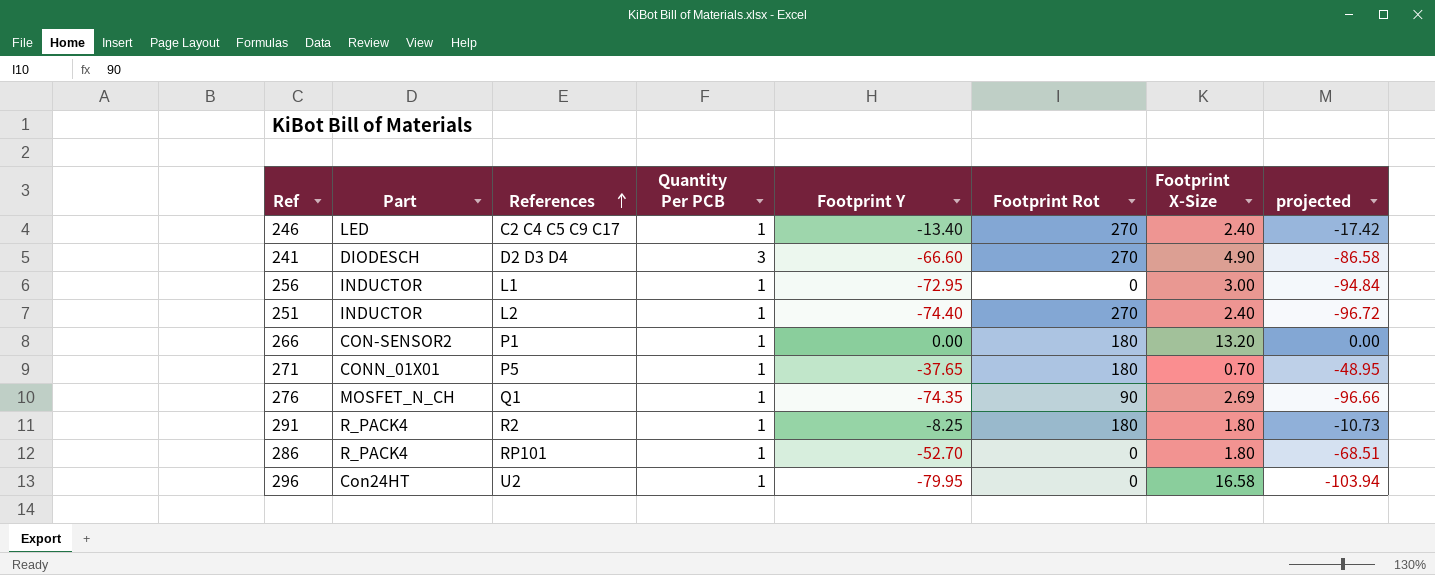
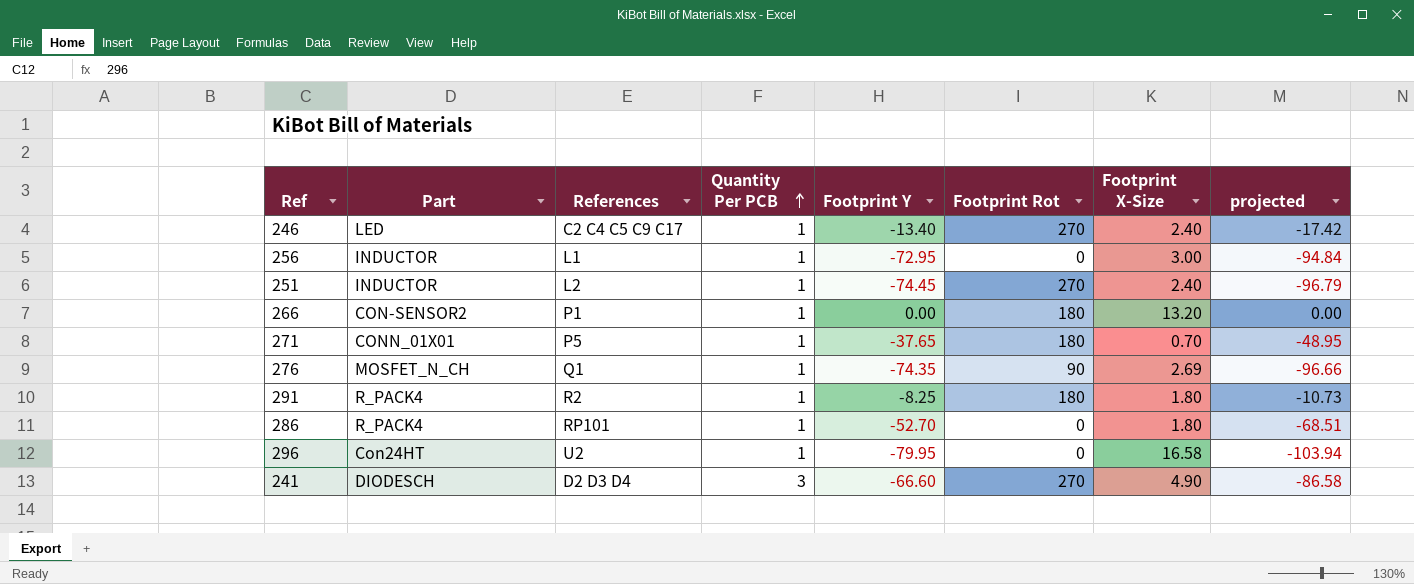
row order: References ascending -> Quantity Per PCB ascending
251 | Footprint Y: -74.40 -> -74.45
251 | projected: -96.72 -> -96.79

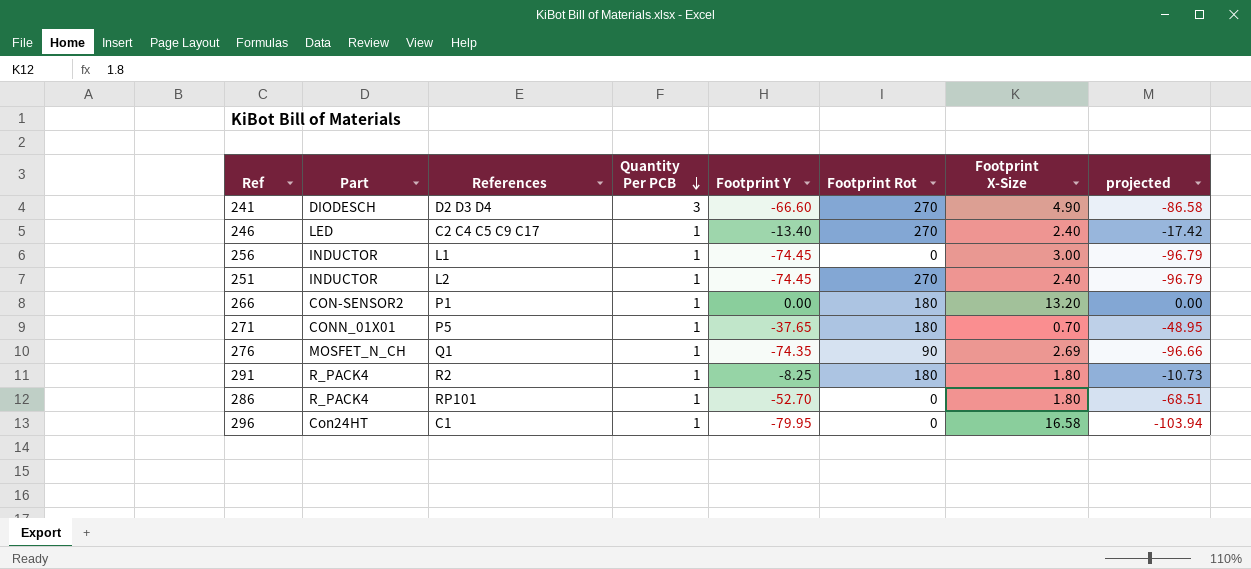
row order: Quantity Per PCB ascending -> Quantity Per PCB descending
256 | Footprint Y: -72.95 -> -74.45
256 | projected: -94.84 -> -96.79
296 | References: U2 -> C1

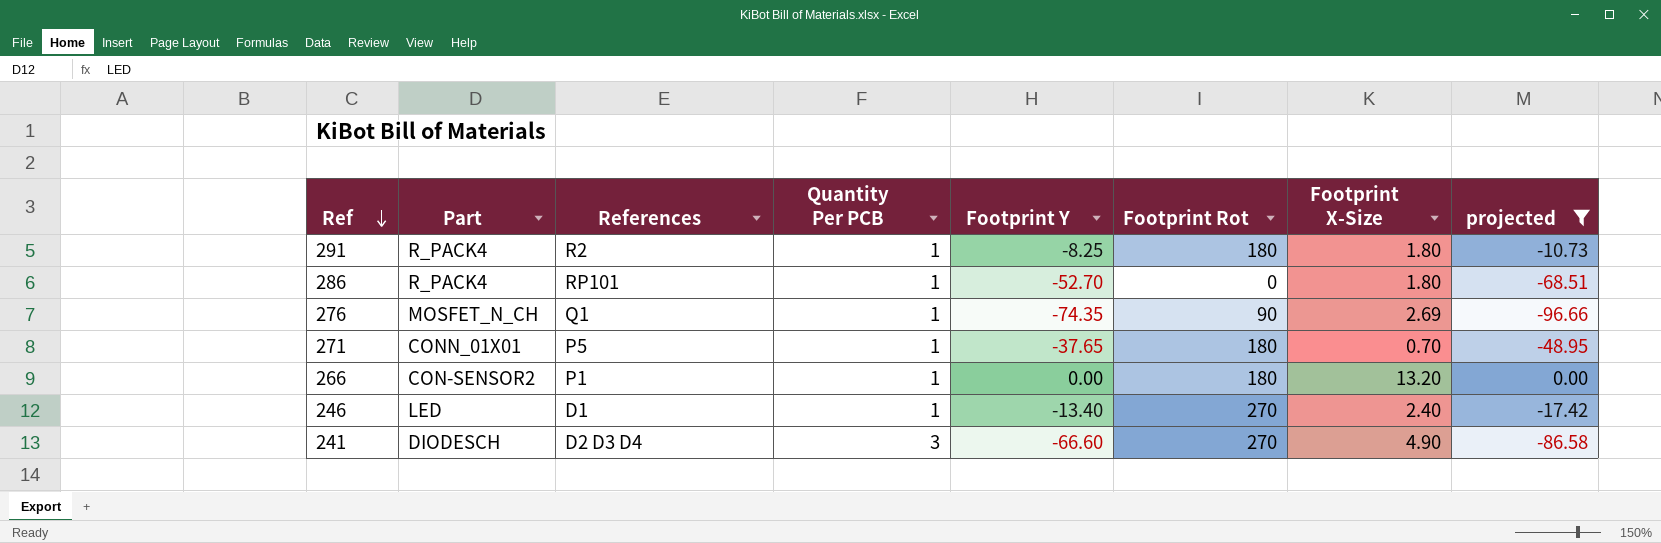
filter: none -> projected >= -96.66
row order: Quantity Per PCB descending -> Ref descending
246 | References: C2 C4 C5 C9 C17 -> D1

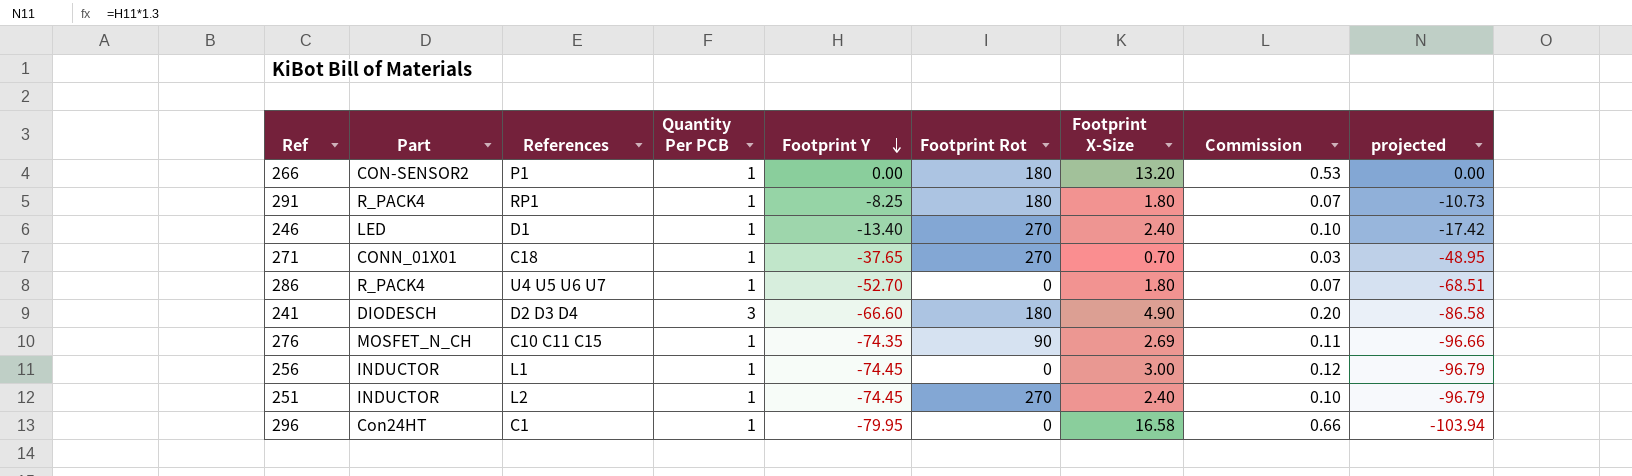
filter: projected >= -96.66 -> none
row order: Ref descending -> Footprint Y descending
column Commission | formula: none -> [Footprint X-Size] * 0.04
291 | References: R2 -> RP1
271 | References: P5 -> C18
271 | Footprint Rot: 180 -> 270
286 | References: RP101 -> U4 U5 U6 U7
241 | Footprint Rot: 270 -> 180
276 | References: Q1 -> C10 C11 C15

